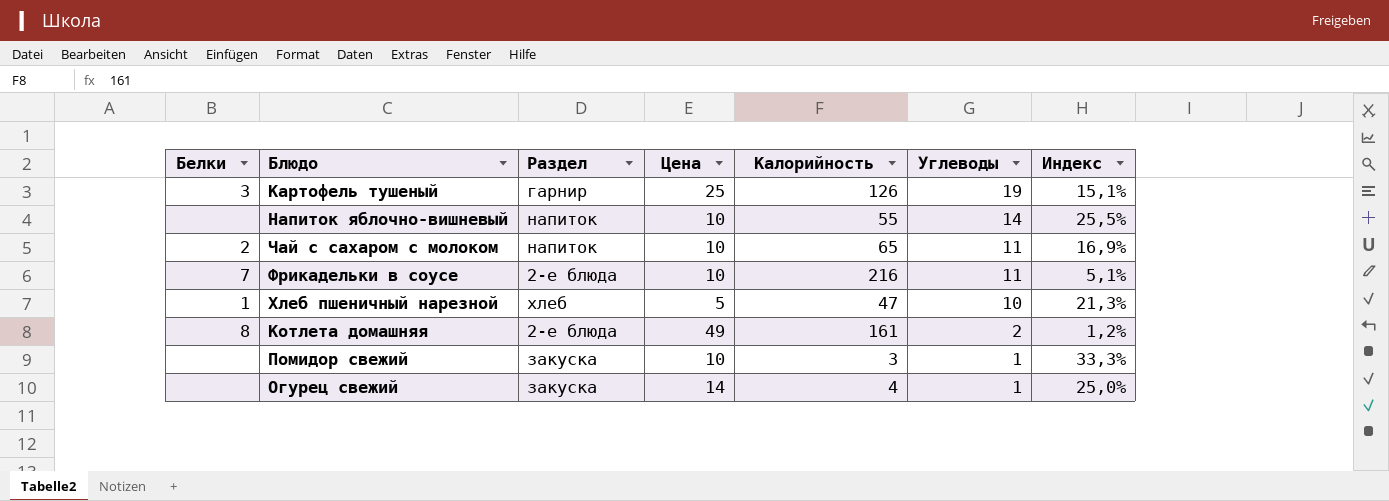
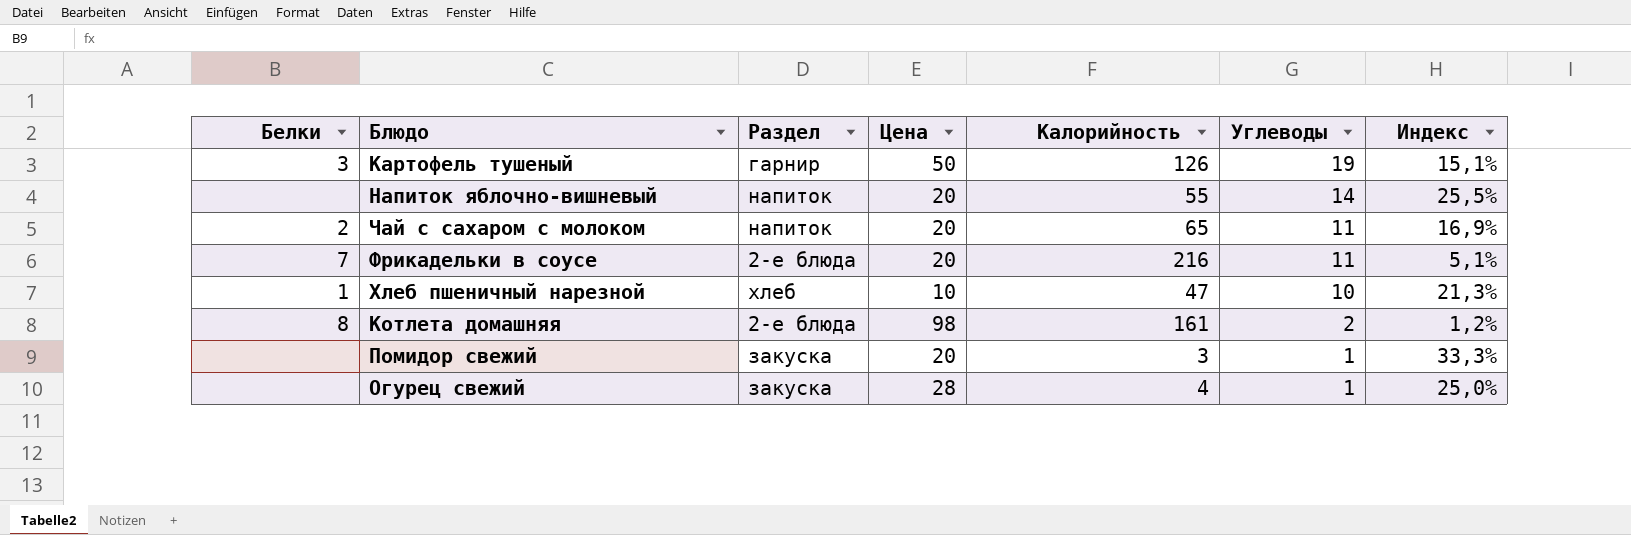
Картофель тушеный | Цена: 25 -> 50
Напиток яблочно-вишневый | Цена: 10 -> 20
Чай с сахаром с молоком | Цена: 10 -> 20
Фрикадельки в соусе | Цена: 10 -> 20
Хлеб пшеничный нарезной | Цена: 5 -> 10
Котлета домашняя | Цена: 49 -> 98
Помидор свежий | Цена: 10 -> 20
Огурец свежий | Цена: 14 -> 28

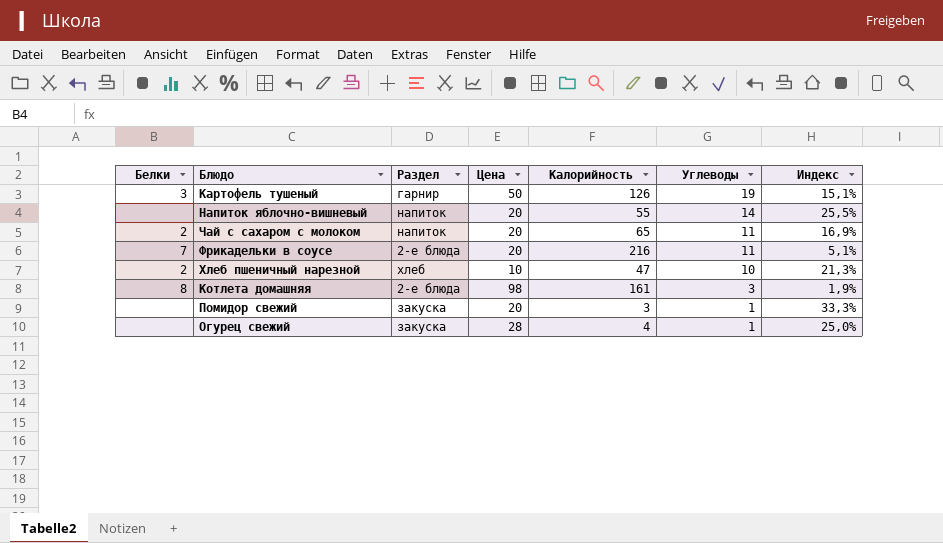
Хлеб пшеничный нарезной | Белки: 1 -> 2
Котлета домашняя | Углеводы: 2 -> 3
Котлета домашняя | Индекс: 1,2% -> 1,9%

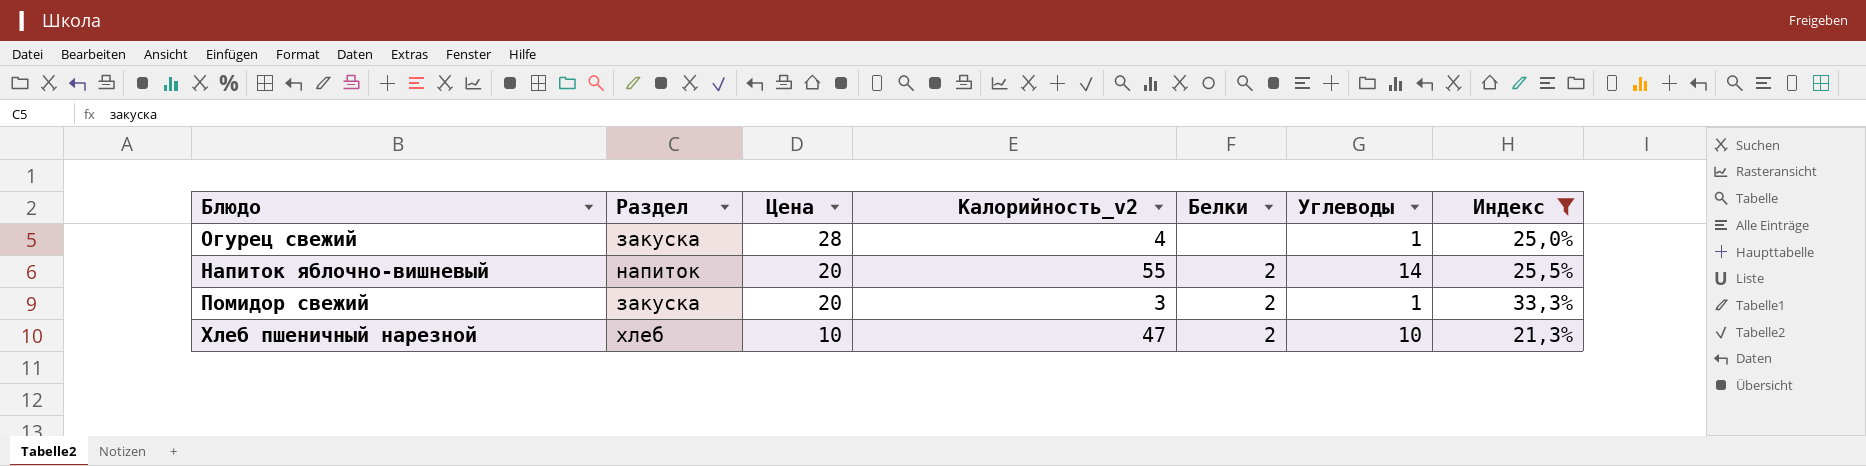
filter: none -> Индекс >= 21,3%
row order: Углеводы descending -> Цена descending
column name: Калорийность -> Калорийность_v2
column Белки | position: 1 -> 5
Напиток яблочно-вишневый | Белки: none -> 2
Помидор свежий | Белки: none -> 2

